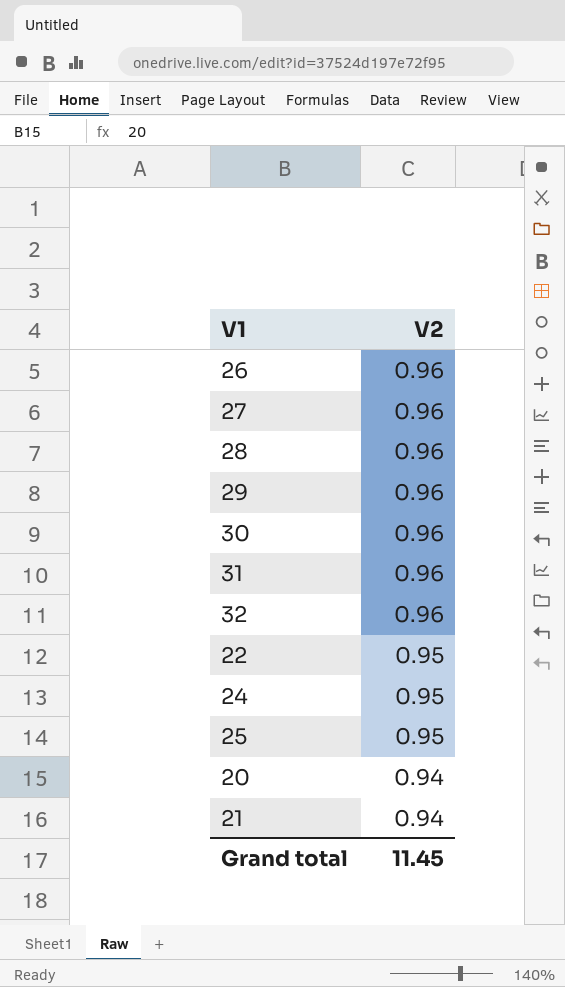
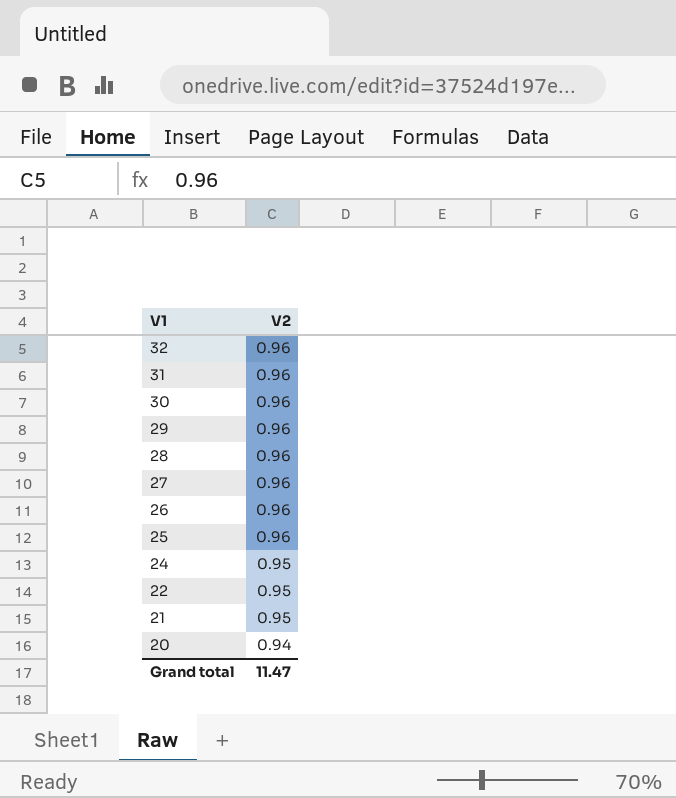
row order: V2 descending -> V1 descending
25 | V2: 0.95 -> 0.96
21 | V2: 0.94 -> 0.95
Grand total | V2: 11.45 -> 11.47

